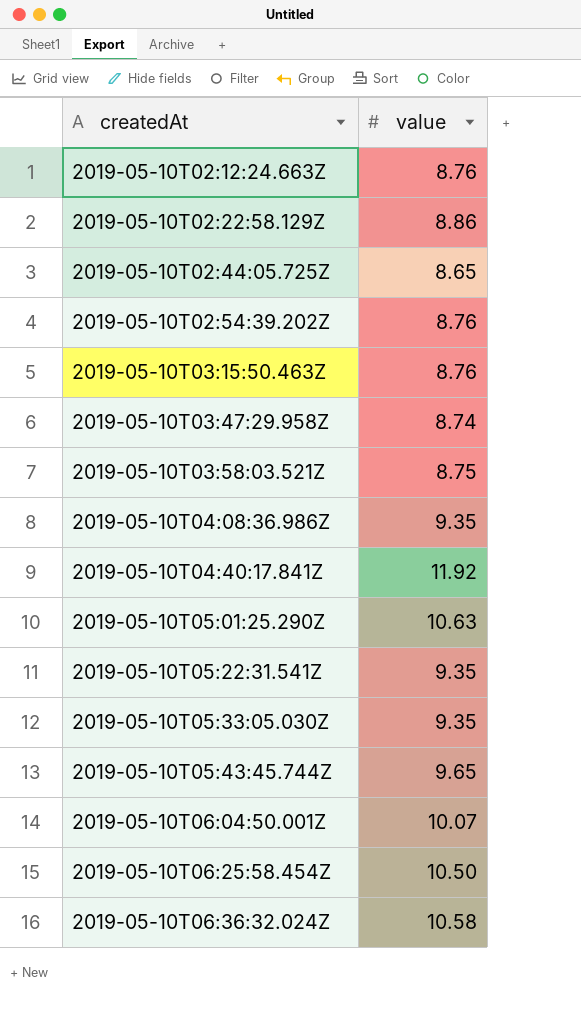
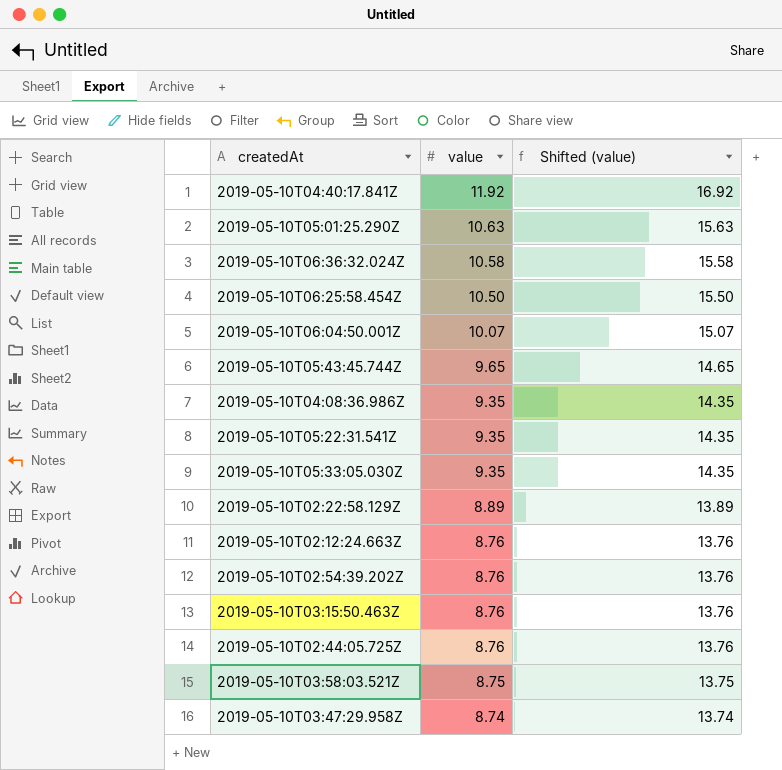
row order: createdAt ascending -> value descending
column Shifted (value) | formula: none -> [value] + 5
2019-05-10T02:22:58.129Z | value: 8.86 -> 8.89
2019-05-10T02:44:05.725Z | value: 8.65 -> 8.76

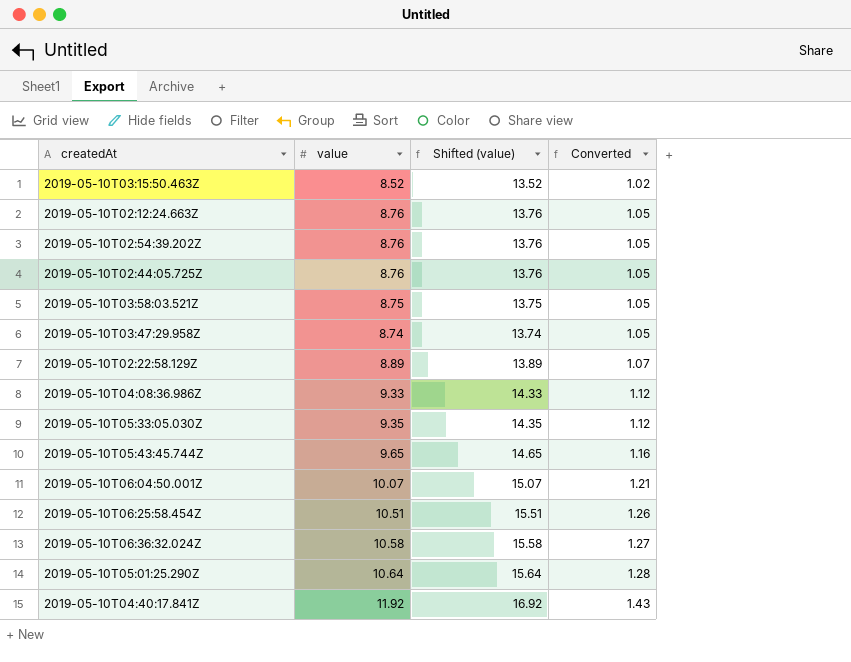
row order: value descending -> Converted ascending
column Converted | formula: none -> [value] * 0.12
row 2019-05-10T05:22:31.541Z: 9.35 | 14.35 -> none
2019-05-10T03:15:50.463Z | value: 8.76 -> 8.52
2019-05-10T03:15:50.463Z | Shifted (value): 13.76 -> 13.52
2019-05-10T04:08:36.986Z | value: 9.35 -> 9.33
2019-05-10T04:08:36.986Z | Shifted (value): 14.35 -> 14.33
2019-05-10T06:25:58.454Z | value: 10.50 -> 10.51
2019-05-10T06:25:58.454Z | Shifted (value): 15.50 -> 15.51
2019-05-10T05:01:25.290Z | value: 10.63 -> 10.64
2019-05-10T05:01:25.290Z | Shifted (value): 15.63 -> 15.64

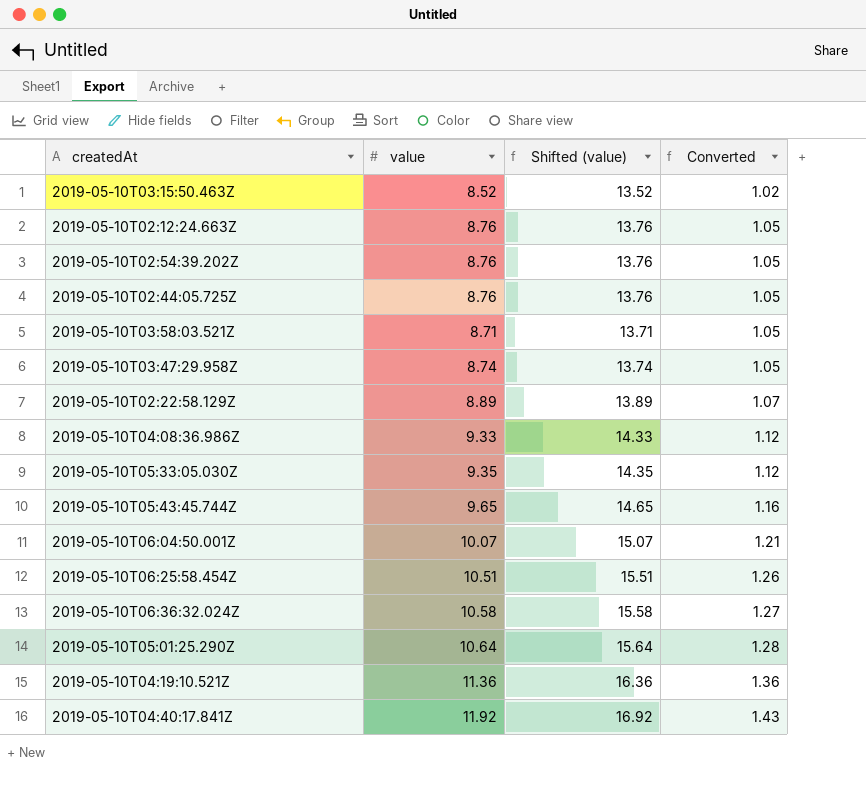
2019-05-10T03:58:03.521Z | value: 8.75 -> 8.71
2019-05-10T03:58:03.521Z | Shifted (value): 13.75 -> 13.71
row 2019-05-10T04:19:10.521Z: none -> 11.36 | 16.36 | 1.36

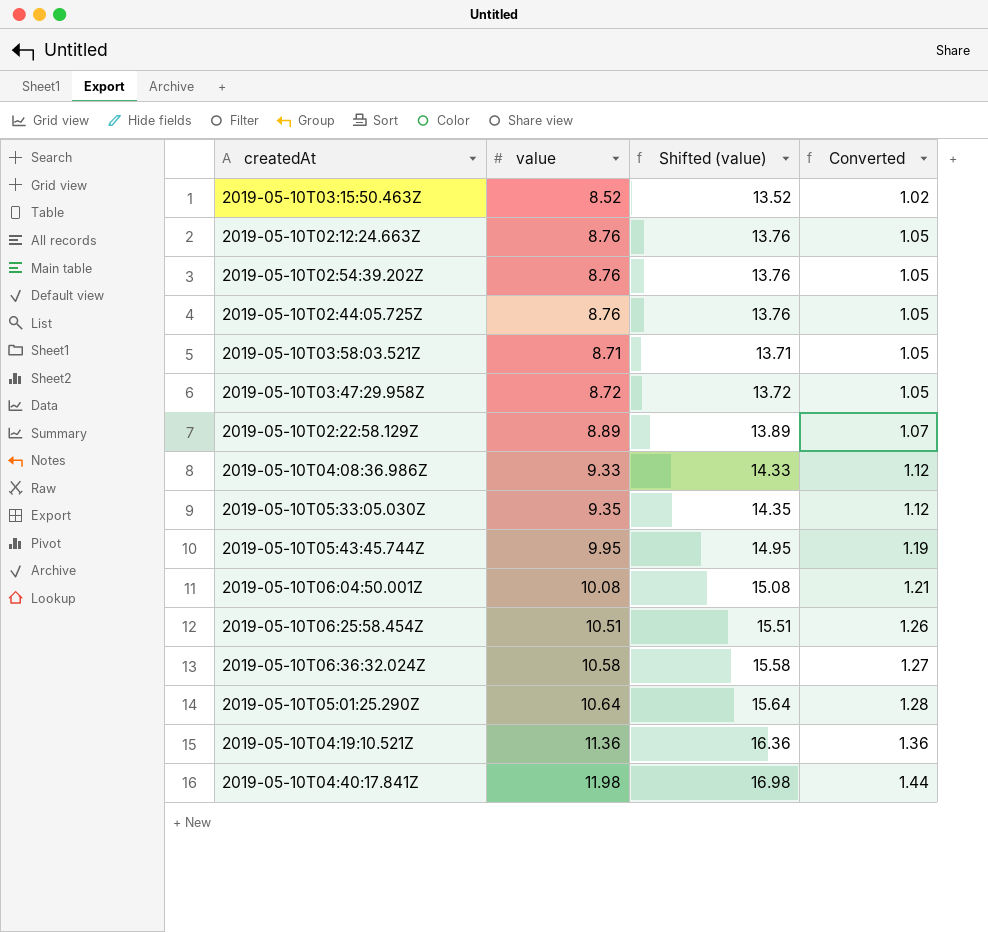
2019-05-10T03:47:29.958Z | value: 8.74 -> 8.72
2019-05-10T03:47:29.958Z | Shifted (value): 13.74 -> 13.72
2019-05-10T05:43:45.744Z | value: 9.65 -> 9.95
2019-05-10T05:43:45.744Z | Shifted (value): 14.65 -> 14.95
2019-05-10T05:43:45.744Z | Converted: 1.16 -> 1.19
2019-05-10T06:04:50.001Z | value: 10.07 -> 10.08
2019-05-10T06:04:50.001Z | Shifted (value): 15.07 -> 15.08
2019-05-10T04:40:17.841Z | value: 11.92 -> 11.98
2019-05-10T04:40:17.841Z | Shifted (value): 16.92 -> 16.98
2019-05-10T04:40:17.841Z | Converted: 1.43 -> 1.44

